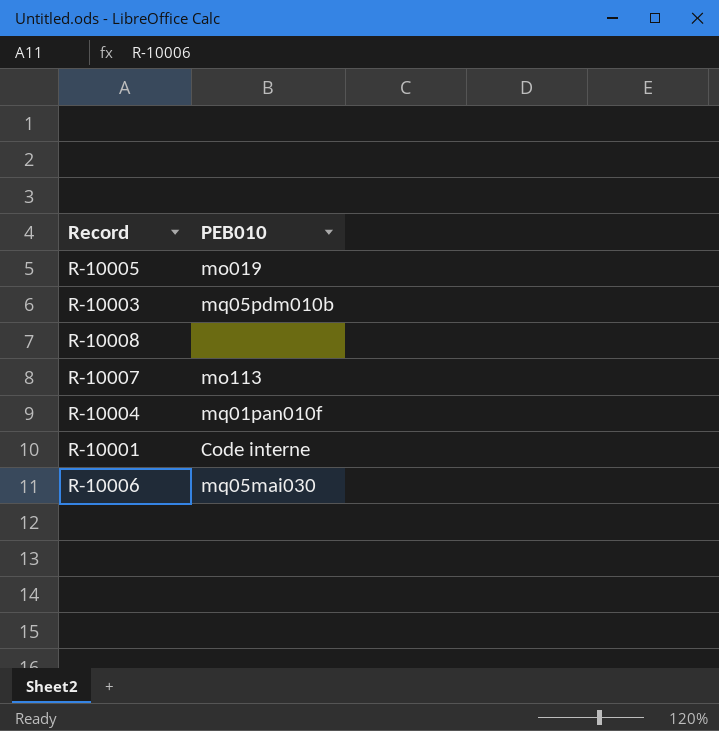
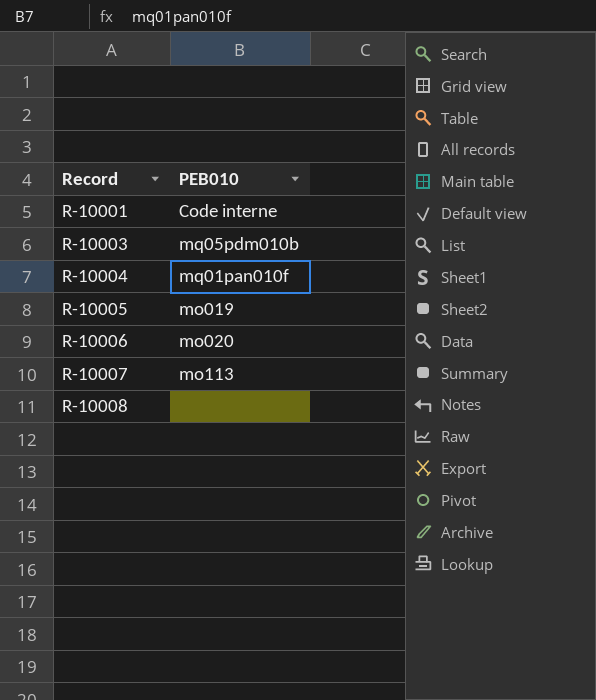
row order: none -> Record ascending
R-10006 | PEB010: mq05mai030 -> mo020

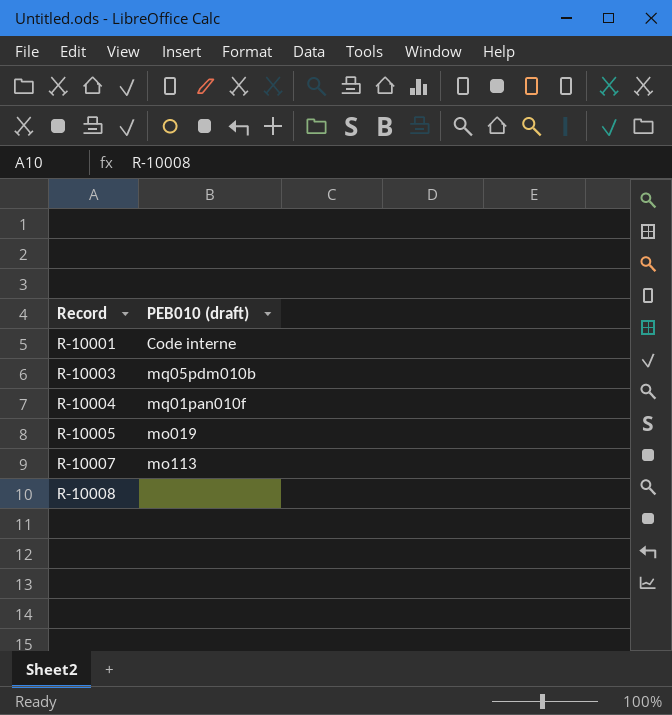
column name: PEB010 -> PEB010 (draft)
row R-10006: mo020 -> none

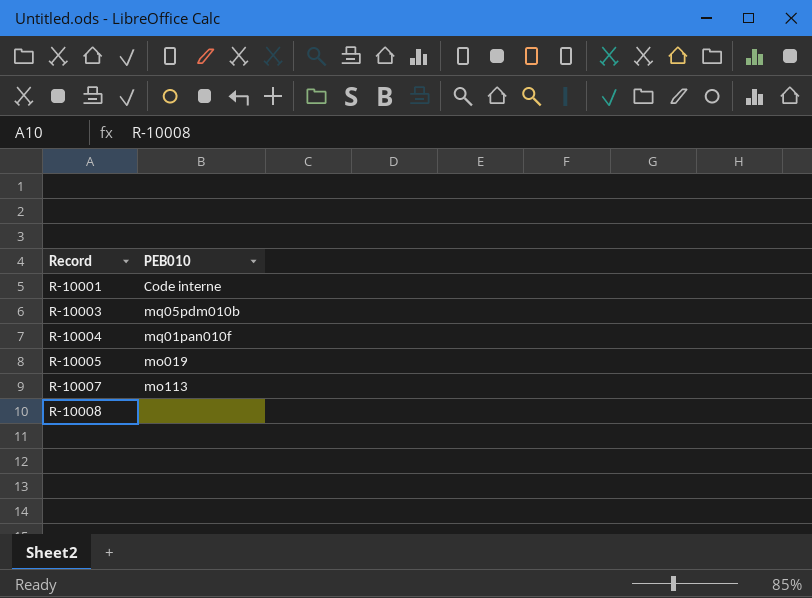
column name: PEB010 (draft) -> PEB010

